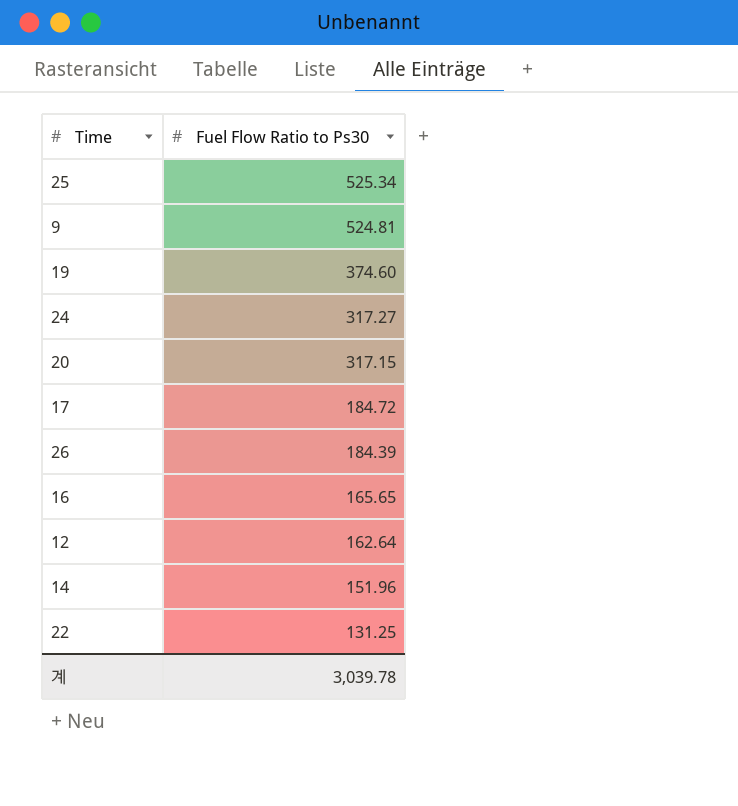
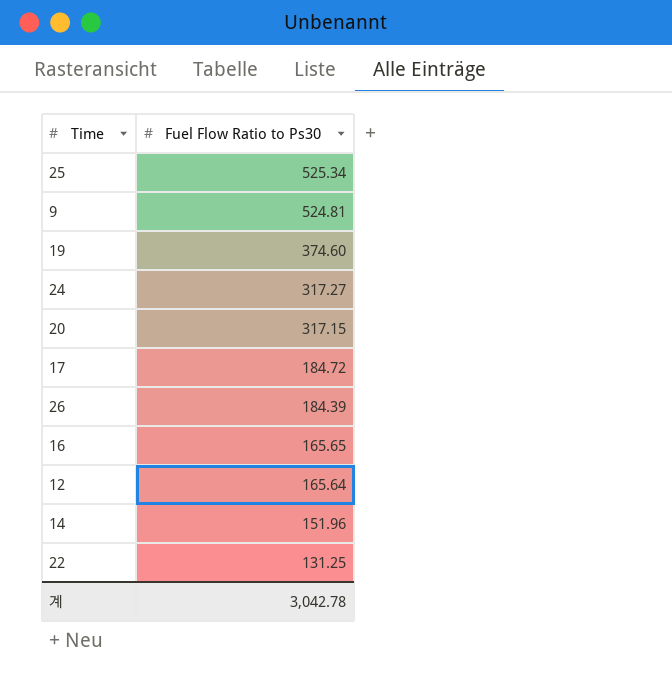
12 | Fuel Flow Ratio to Ps30: 162.64 -> 165.64
계 | Fuel Flow Ratio to Ps30: 3,039.78 -> 3,042.78

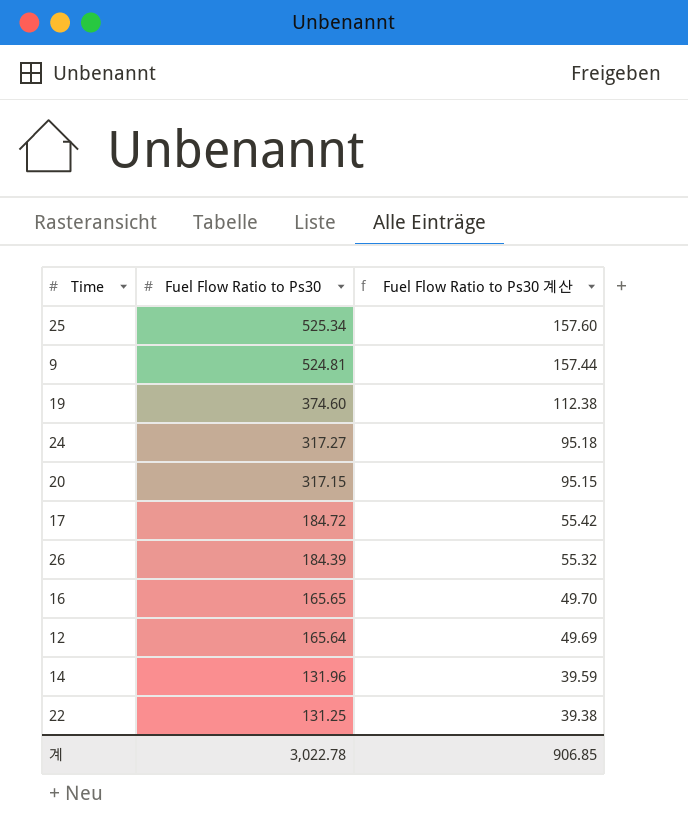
column Fuel Flow Ratio to Ps30 계산 | formula: none -> [Fuel Flow Ratio to Ps30] * 0.3
14 | Fuel Flow Ratio to Ps30: 151.96 -> 131.96
계 | Fuel Flow Ratio to Ps30: 3,042.78 -> 3,022.78

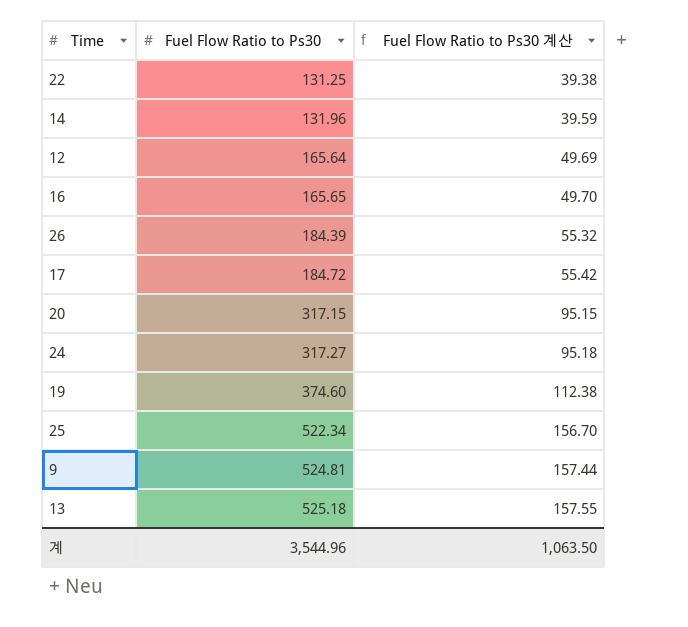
row order: Fuel Flow Ratio to Ps30 descending -> Fuel Flow Ratio to Ps30 ascending
25 | Fuel Flow Ratio to Ps30: 525.34 -> 522.34
25 | Fuel Flow Ratio to Ps30 계산: 157.60 -> 156.70
row 13: none -> 525.18 | 157.55
계 | Fuel Flow Ratio to Ps30: 3,022.78 -> 3,544.96
계 | Fuel Flow Ratio to Ps30 계산: 906.85 -> 1,063.50

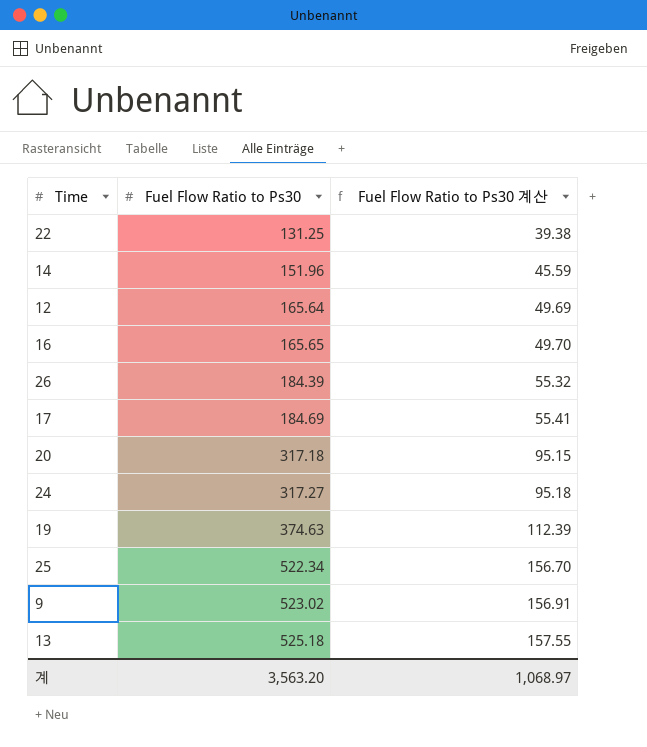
14 | Fuel Flow Ratio to Ps30: 131.96 -> 151.96
14 | Fuel Flow Ratio to Ps30 계산: 39.59 -> 45.59
17 | Fuel Flow Ratio to Ps30: 184.72 -> 184.69
17 | Fuel Flow Ratio to Ps30 계산: 55.42 -> 55.41
20 | Fuel Flow Ratio to Ps30: 317.15 -> 317.18
19 | Fuel Flow Ratio to Ps30: 374.60 -> 374.63
19 | Fuel Flow Ratio to Ps30 계산: 112.38 -> 112.39
9 | Fuel Flow Ratio to Ps30: 524.81 -> 523.02
9 | Fuel Flow Ratio to Ps30 계산: 157.44 -> 156.91
계 | Fuel Flow Ratio to Ps30: 3,544.96 -> 3,563.20
계 | Fuel Flow Ratio to Ps30 계산: 1,063.50 -> 1,068.97

